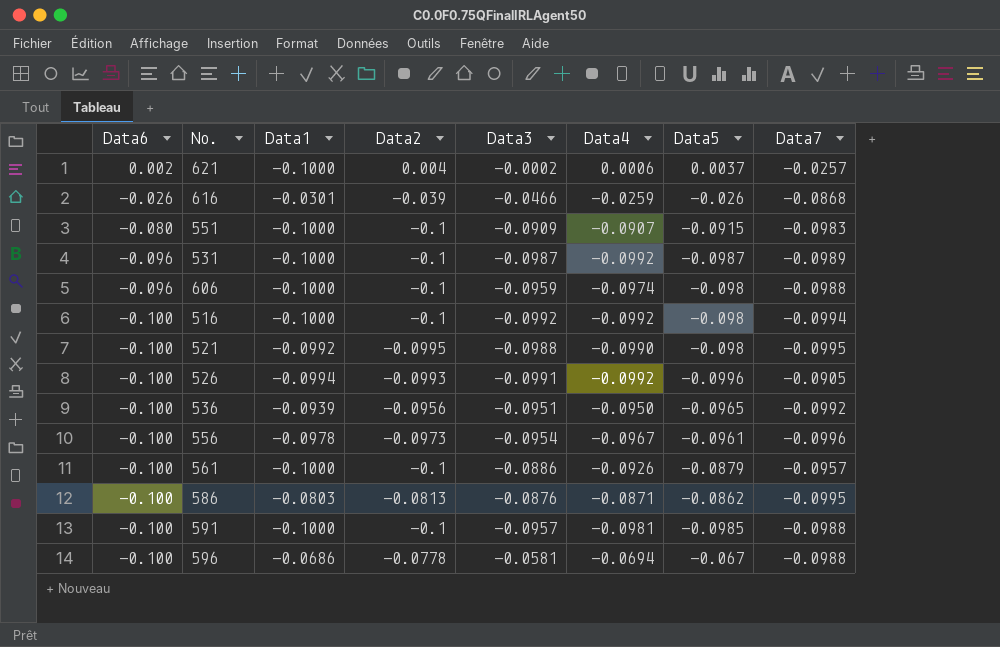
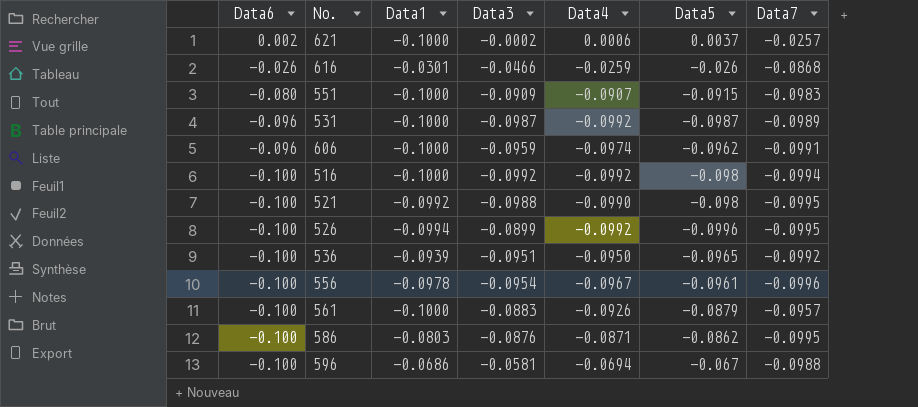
column Data2 | position: 4 -> none
row 591: -0.100 | -0.1000 | -0.1 | -0.0957 | -0.0981 | -0.0985 | -0.0988 -> none
606 | Data5: -0.098 -> -0.0962
606 | Data7: -0.0988 -> -0.0991
526 | Data3: -0.0991 -> -0.0899
526 | Data7: -0.0905 -> -0.0995
561 | Data3: -0.0886 -> -0.0883

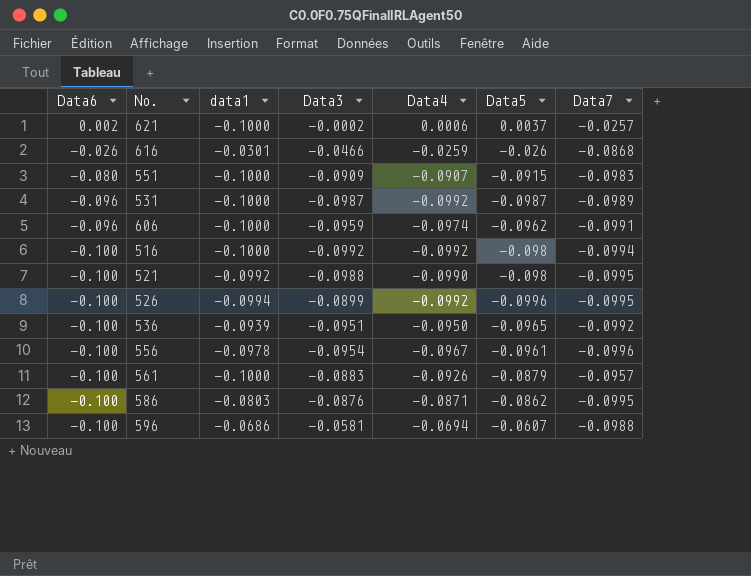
column name: Data1 -> data1
596 | Data5: -0.067 -> -0.0607

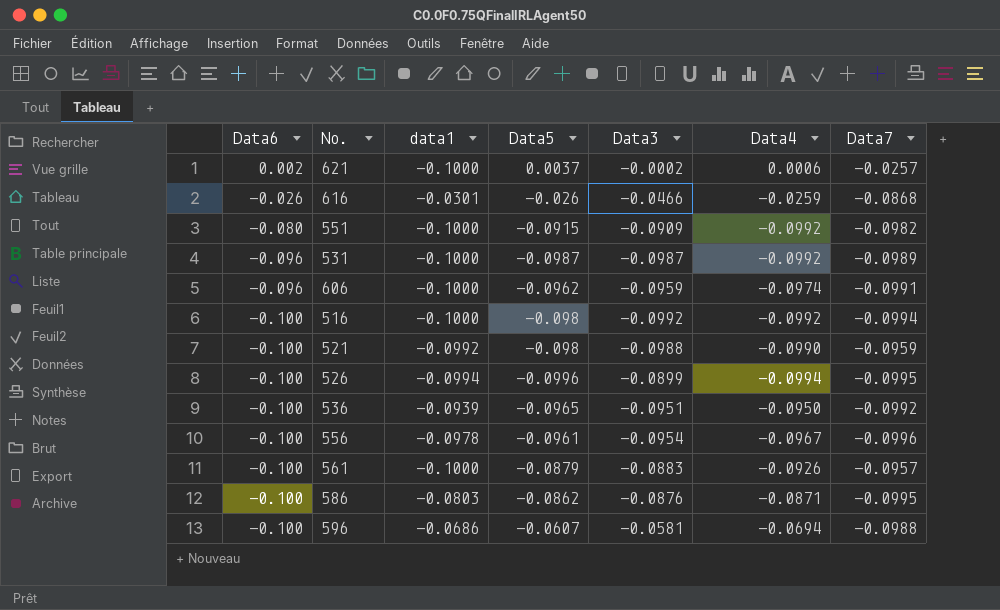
column Data5 | position: 6 -> 4
551 | Data4: -0.0907 -> -0.0992
551 | Data7: -0.0983 -> -0.0982
521 | Data7: -0.0995 -> -0.0959
526 | Data4: -0.0992 -> -0.0994

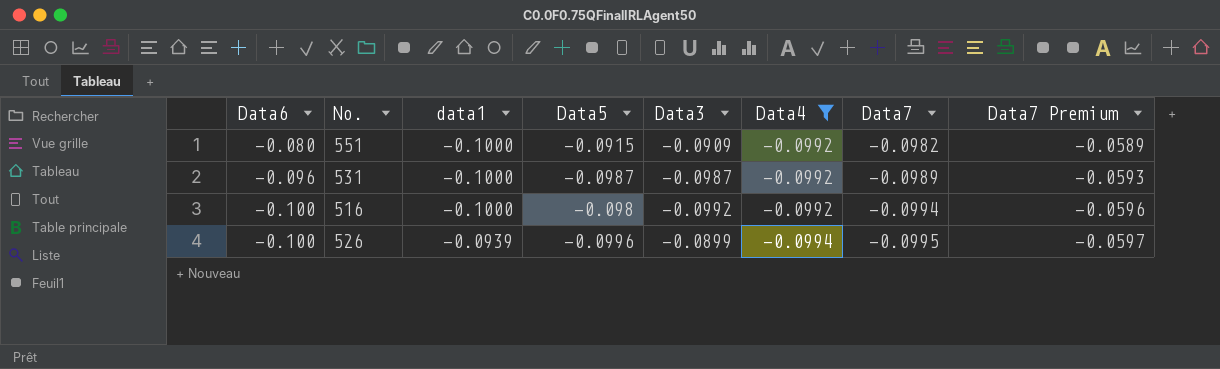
filter: none -> Data4 <= -0.0992
column Data7 Premium | formula: none -> [Data7] * 0.6
526 | data1: -0.0994 -> -0.0939

